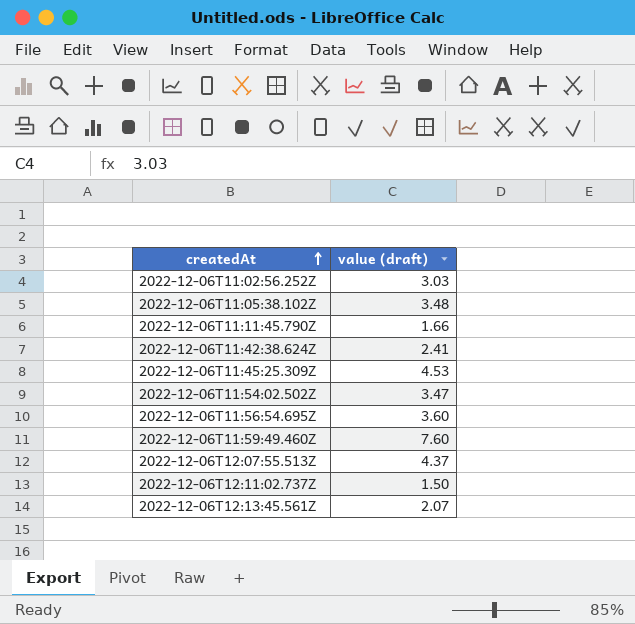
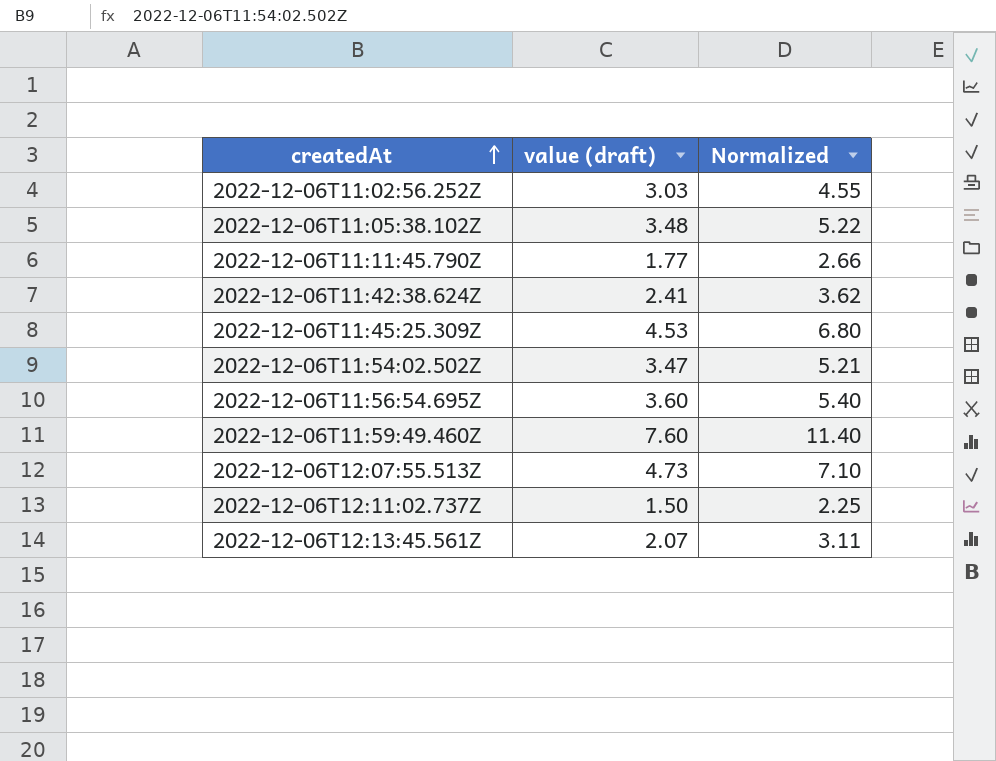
column Normalized | formula: none -> [value (draft)] * 1.5
2022-12-06T11:11:45.790Z | value (draft): 1.66 -> 1.77
2022-12-06T12:07:55.513Z | value (draft): 4.37 -> 4.73

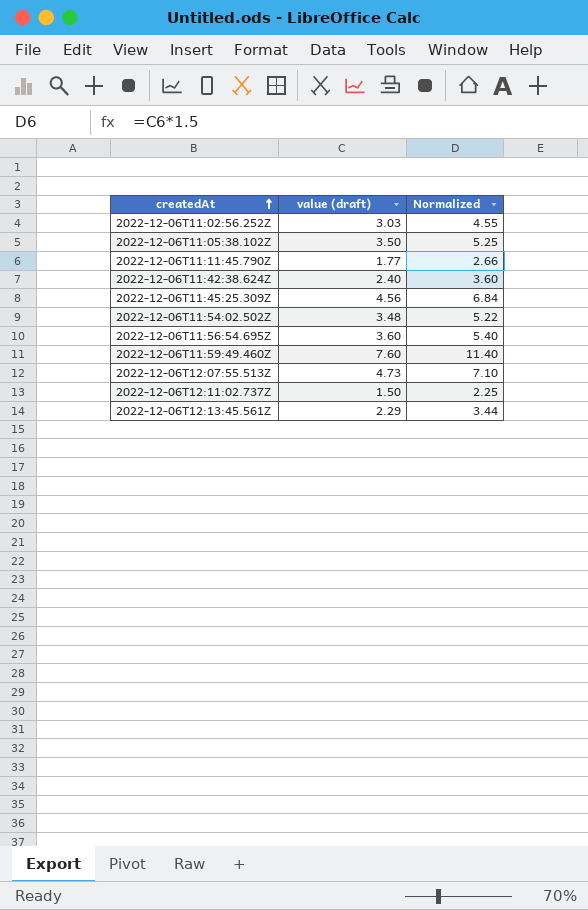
2022-12-06T11:05:38.102Z | value (draft): 3.48 -> 3.50
2022-12-06T11:05:38.102Z | Normalized: 5.22 -> 5.25
2022-12-06T11:42:38.624Z | value (draft): 2.41 -> 2.40
2022-12-06T11:42:38.624Z | Normalized: 3.62 -> 3.60
2022-12-06T11:45:25.309Z | value (draft): 4.53 -> 4.56
2022-12-06T11:45:25.309Z | Normalized: 6.80 -> 6.84
2022-12-06T11:54:02.502Z | value (draft): 3.47 -> 3.48
2022-12-06T11:54:02.502Z | Normalized: 5.21 -> 5.22
2022-12-06T12:13:45.561Z | value (draft): 2.07 -> 2.29
2022-12-06T12:13:45.561Z | Normalized: 3.11 -> 3.44

